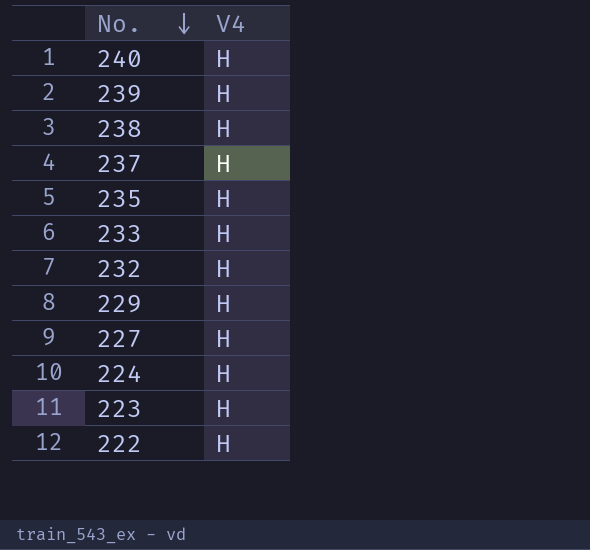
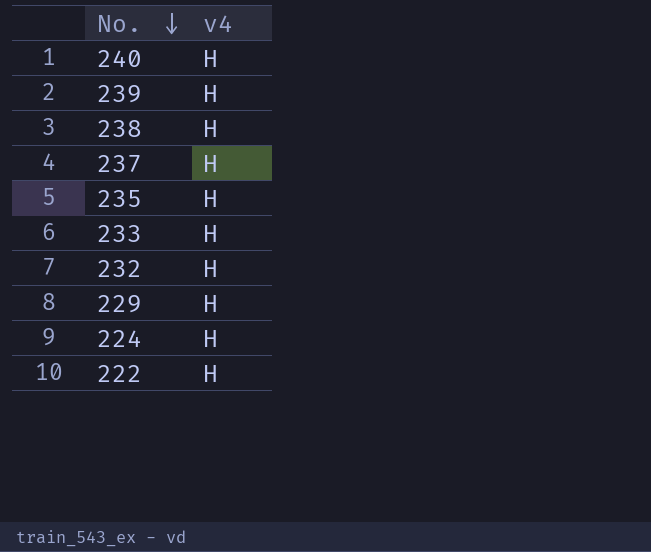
column name: V4 -> v4
row 227: H -> none
row 223: H -> none

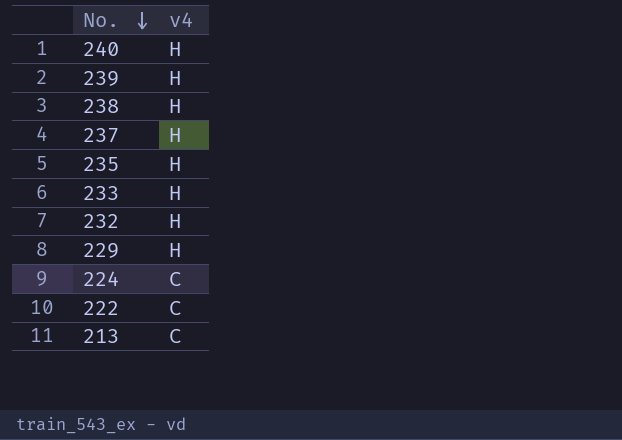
224 | v4: H -> C
222 | v4: H -> C
row 213: none -> C

